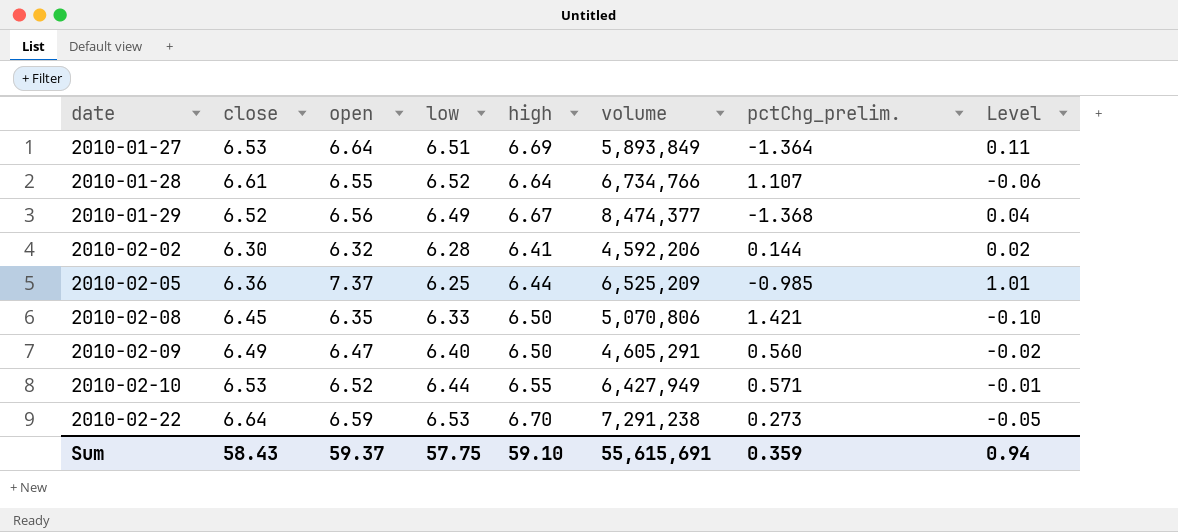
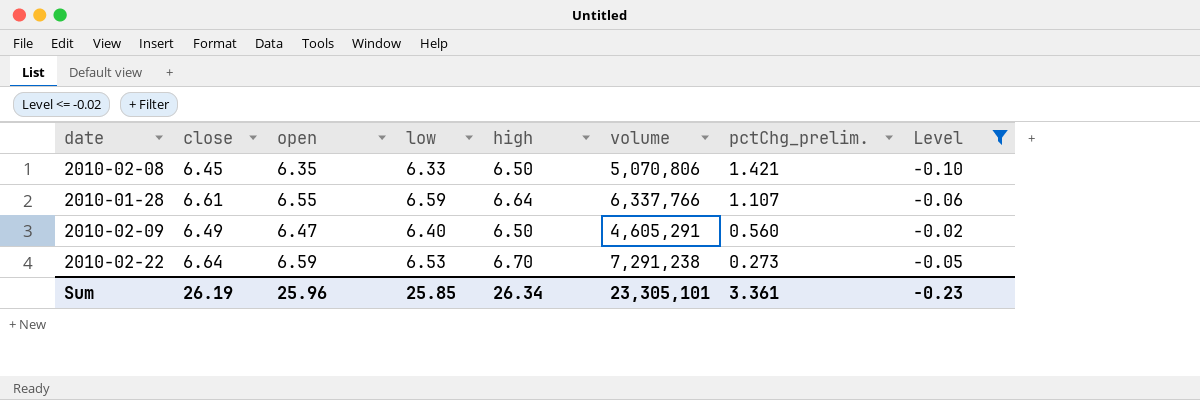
filter: none -> Level <= -0.02
row order: date ascending -> pctChg_prelim. descending
2010-01-28 | low: 6.52 -> 6.59
2010-01-28 | volume: 6,734,766 -> 6,337,766
Sum | close: 58.43 -> 26.19
Sum | open: 59.37 -> 25.96
Sum | low: 57.75 -> 25.85
Sum | high: 59.10 -> 26.34
Sum | volume: 55,615,691 -> 23,305,101
Sum | pctChg_prelim.: 0.359 -> 3.361
Sum | Level: 0.94 -> -0.23

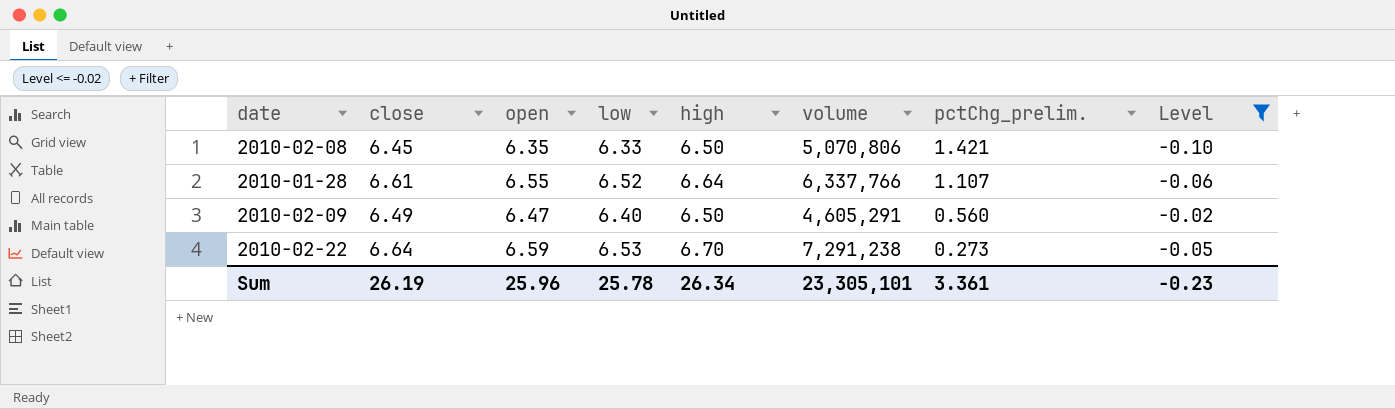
2010-01-28 | low: 6.59 -> 6.52
Sum | low: 25.85 -> 25.78

